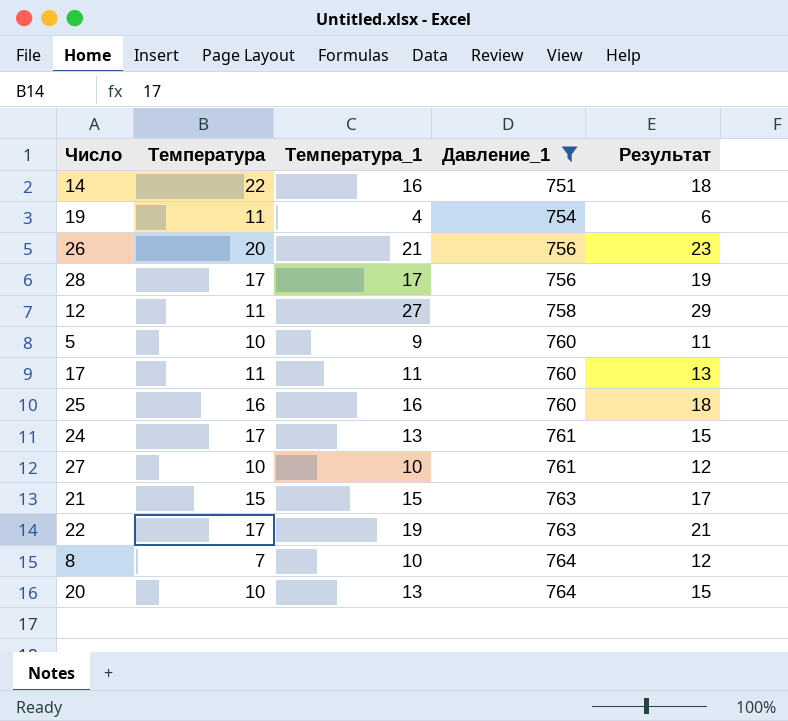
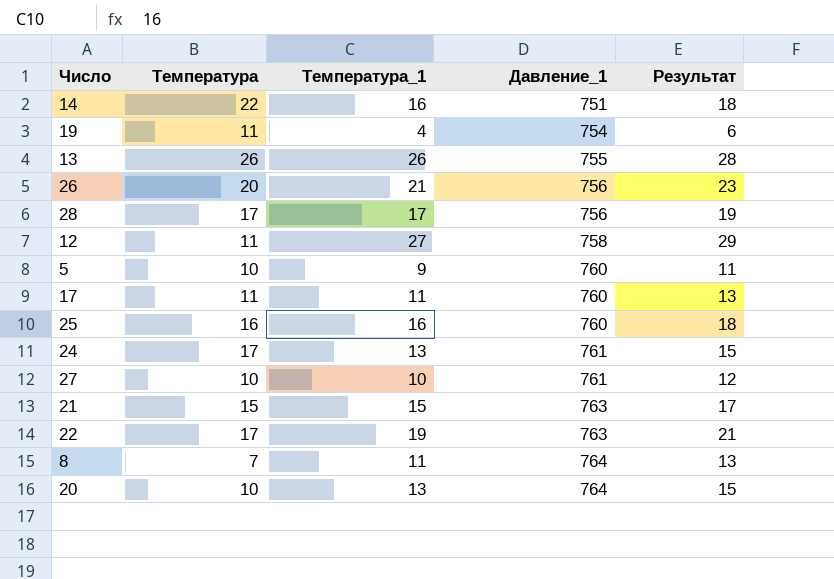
filter: Давление_1 != 755 -> none
8 | Температура_1: 10 -> 11
8 | Результат: 12 -> 13

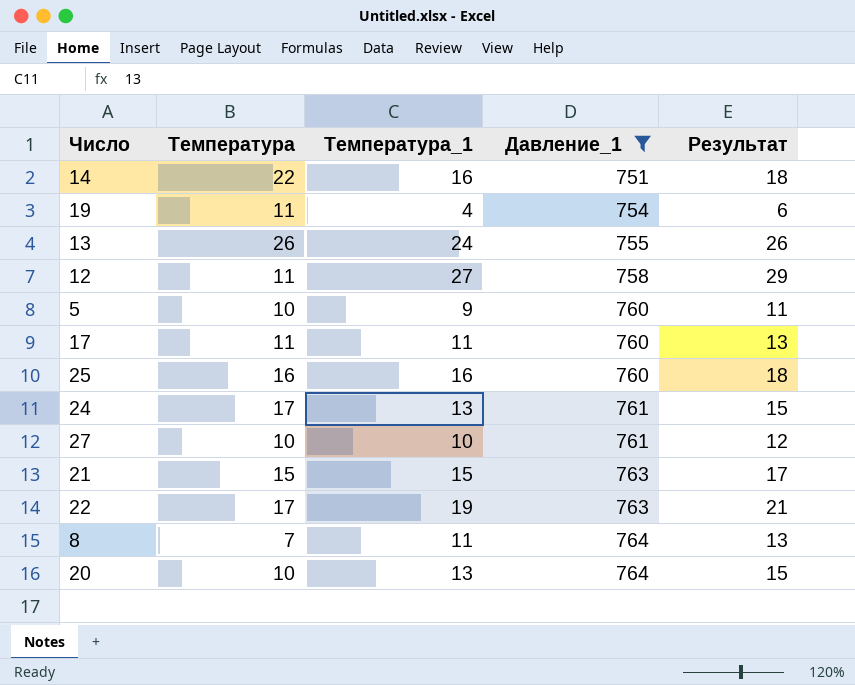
filter: none -> Давление_1 != 756
13 | Температура_1: 26 -> 24
13 | Результат: 28 -> 26

